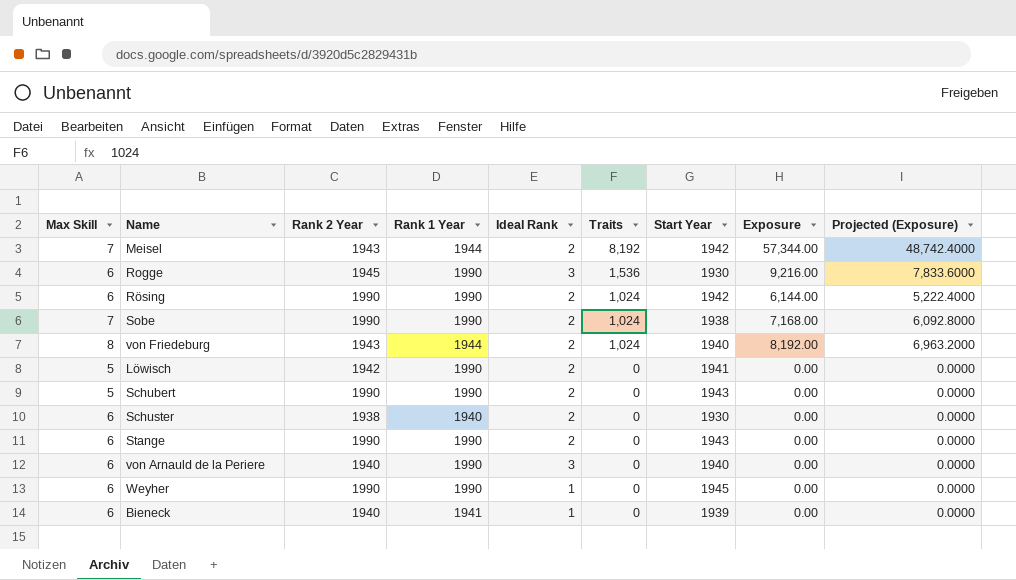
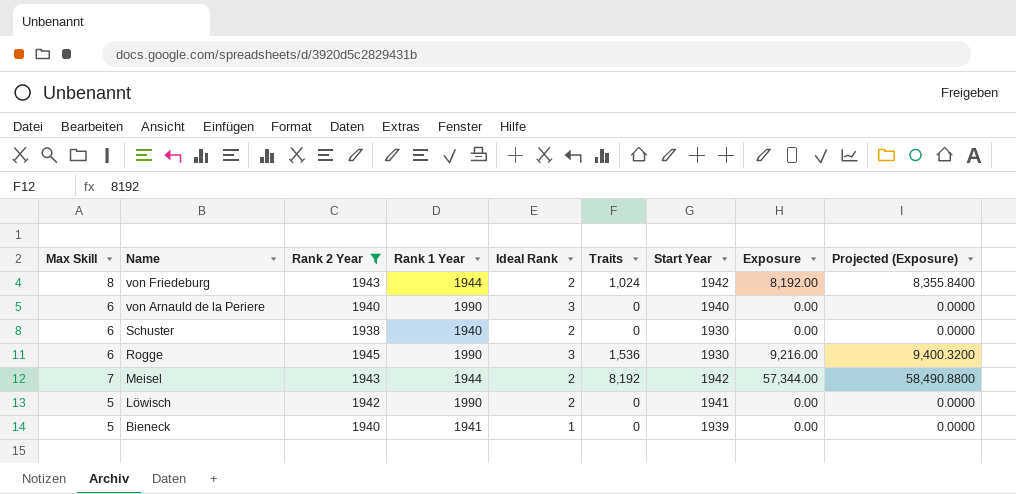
filter: none -> Rank 2 Year != 1990
row order: Traits descending -> Name descending
column Projected (Exposure) | formula: [Exposure] * 0.85 -> [Exposure] * 1.02
von Friedeburg | Start Year: 1940 -> 1942
Bieneck | Max Skill: 6 -> 5

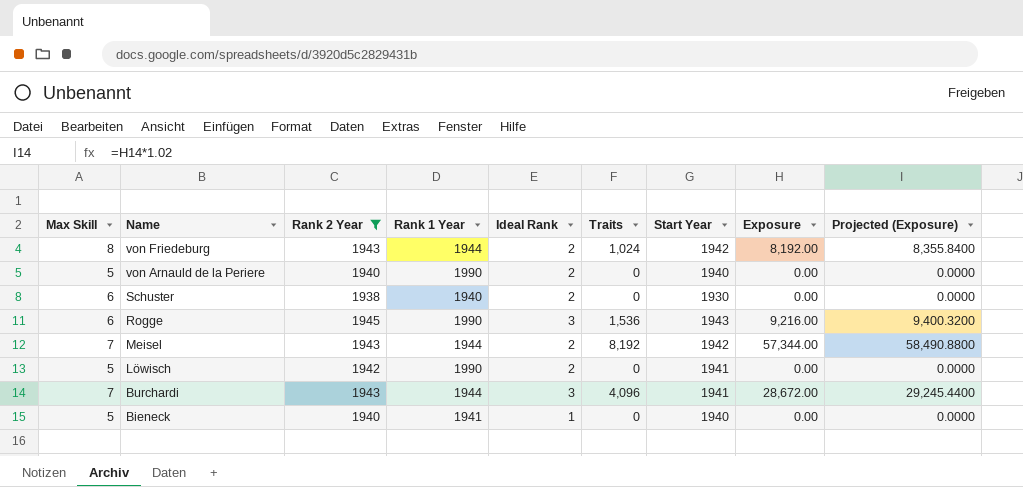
von Arnauld de la Periere | Max Skill: 6 -> 5
von Arnauld de la Periere | Ideal Rank: 3 -> 2
Rogge | Start Year: 1930 -> 1943
row Burchardi: none -> 7 | 1943 | 1944 | 3 | 4,096 | 1941 | 28,672.00 | 29,245.4400
Bieneck | Start Year: 1939 -> 1940

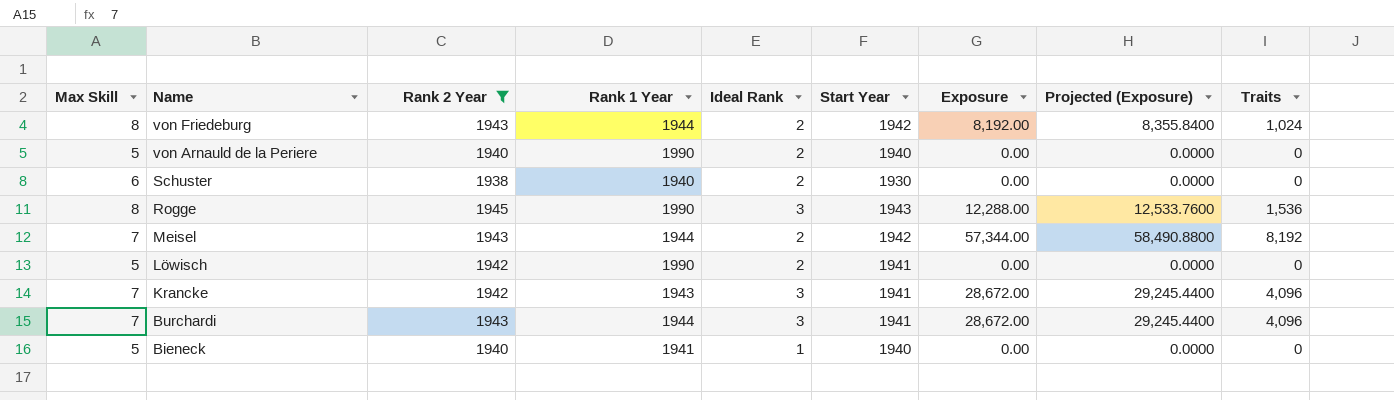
column Traits | position: 6 -> 9
Rogge | Max Skill: 6 -> 8
Rogge | Exposure: 9,216.00 -> 12,288.00
Rogge | Projected (Exposure): 9,400.3200 -> 12,533.7600
row Krancke: none -> 7 | 1942 | 1943 | 3 | 1941 | 28,672.00 | 29,245.4400 | 4,096

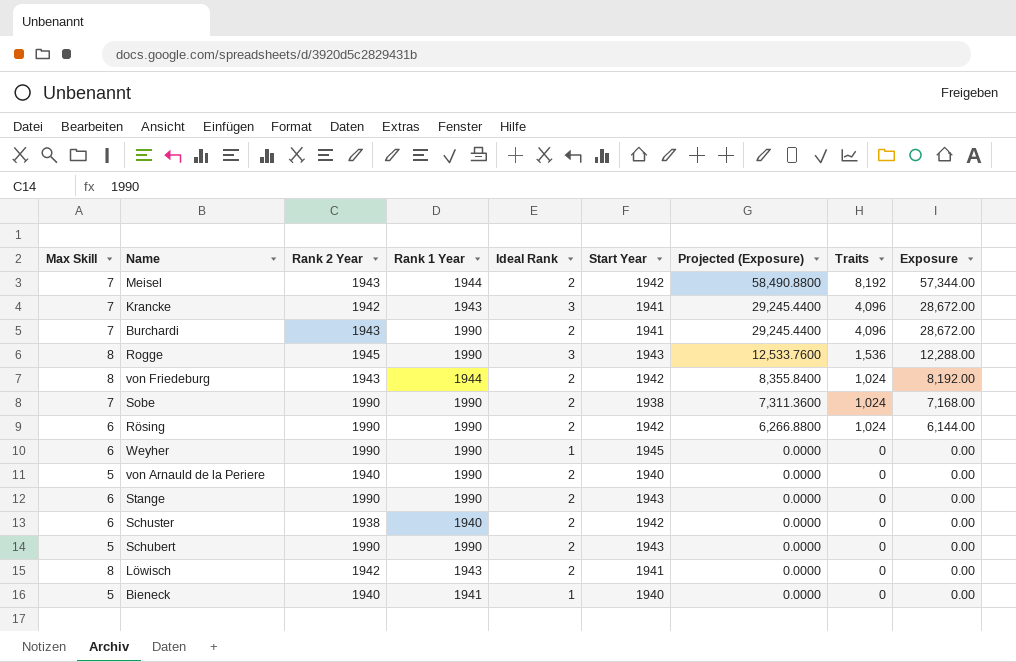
filter: Rank 2 Year != 1990 -> none
row order: Name descending -> Projected (Exposure) descending
column Exposure | position: 7 -> 9
Burchardi | Rank 1 Year: 1944 -> 1990
Burchardi | Ideal Rank: 3 -> 2
Schuster | Start Year: 1930 -> 1942
Löwisch | Max Skill: 5 -> 8
Löwisch | Rank 1 Year: 1990 -> 1943

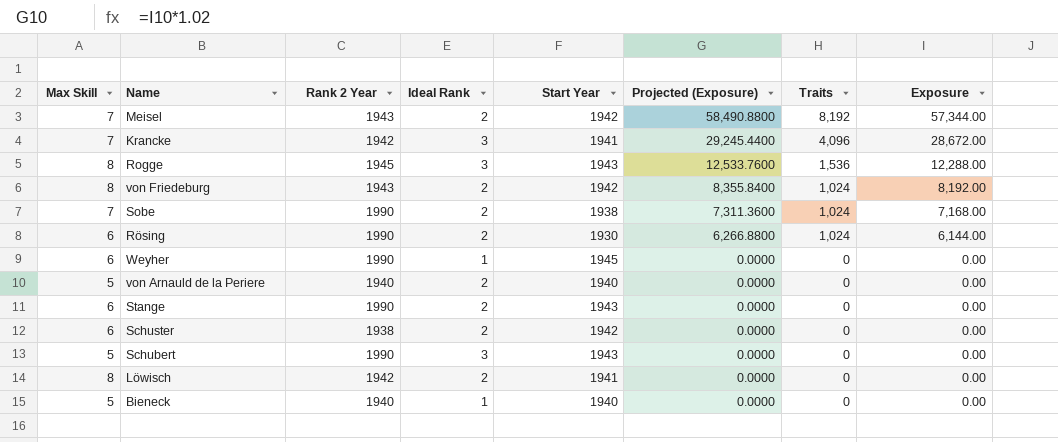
column Rank 1 Year | position: 4 -> none
row Burchardi: 7 | 1943 | 1990 | 2 | 1941 | 29,245.4400 | 4,096 | 28,672.00 -> none
Rösing | Start Year: 1942 -> 1930
Schubert | Ideal Rank: 2 -> 3

